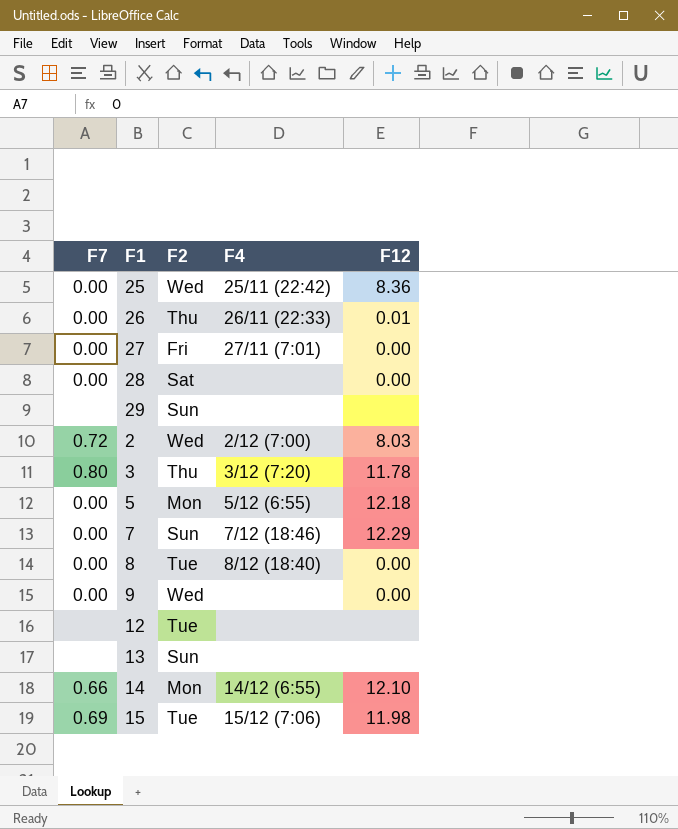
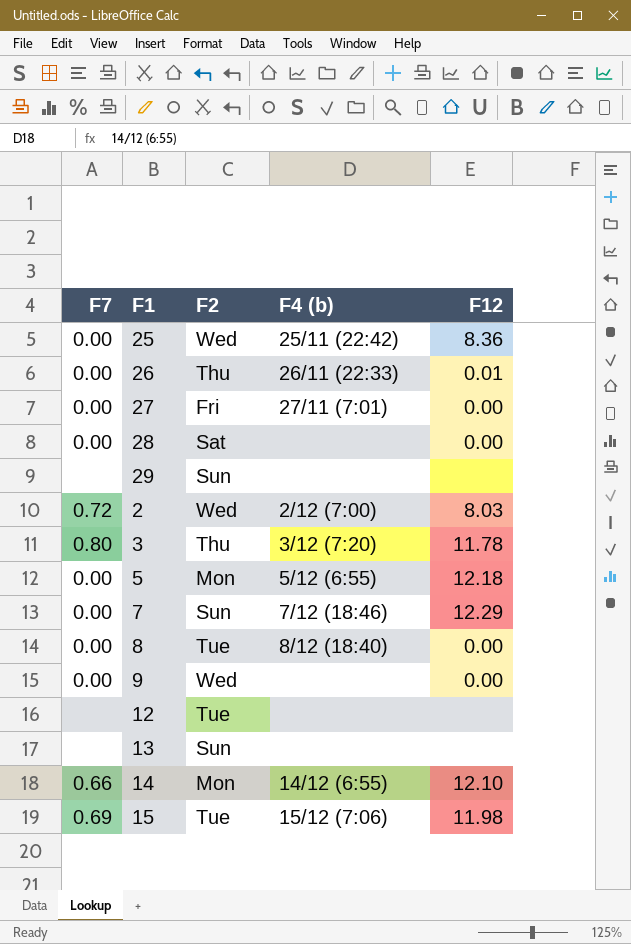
column name: F4 -> F4 (b)

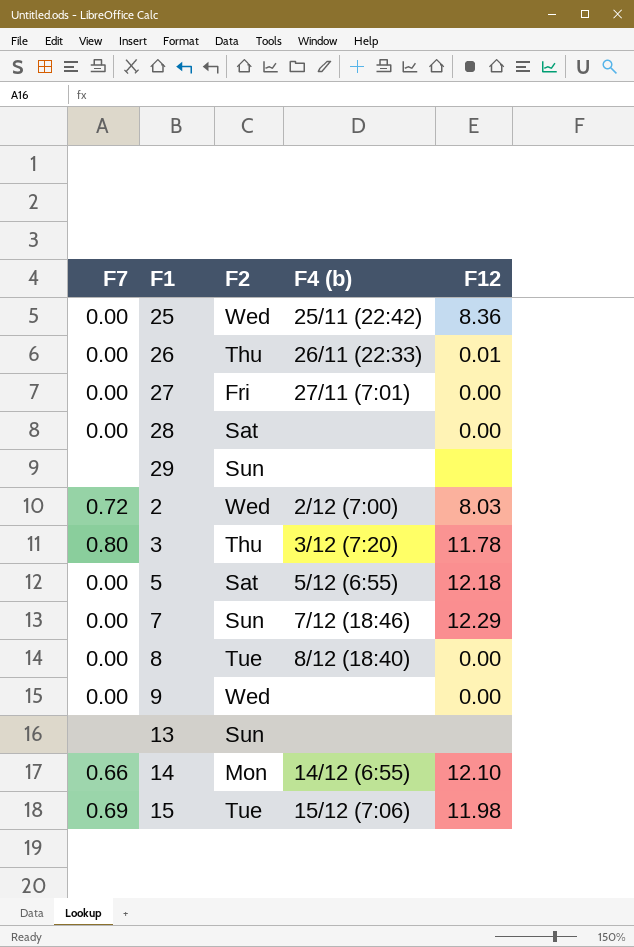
row 12: none | Tue | none | none -> none
5 | F2: Mon -> Sat

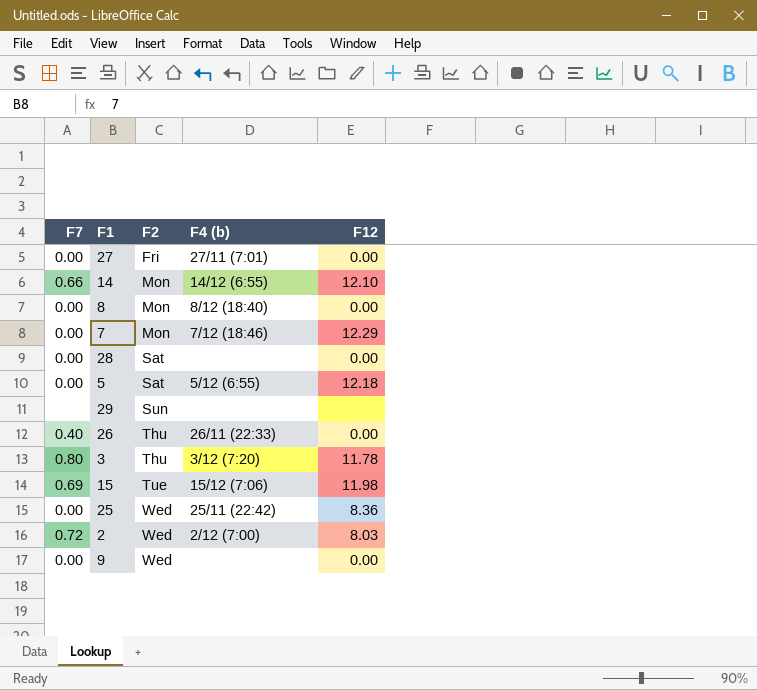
row order: none -> F2 ascending
row 13: none | Sun | none | none -> none
8 | F2: Tue -> Mon
7 | F2: Sun -> Mon
26 | F7: 0.00 -> 0.40
26 | F12: 0.01 -> 0.00

